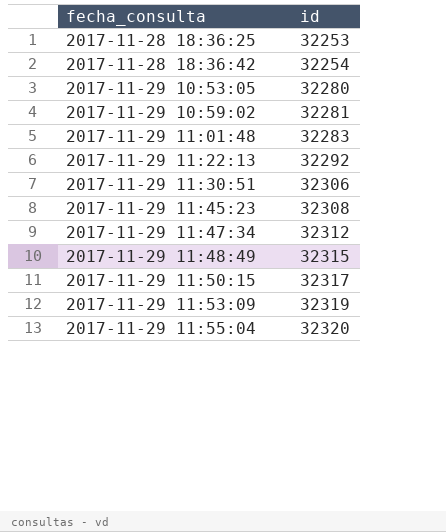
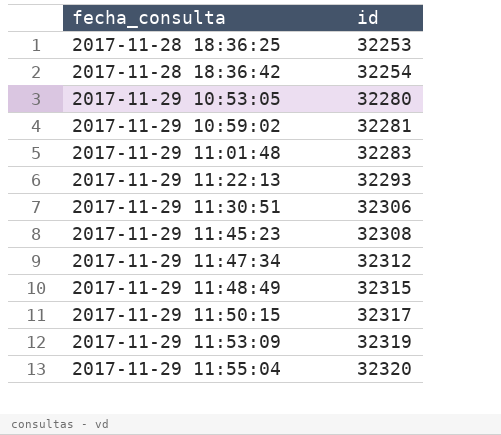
2017-11-29 11:22:13 | id: 32292 -> 32293

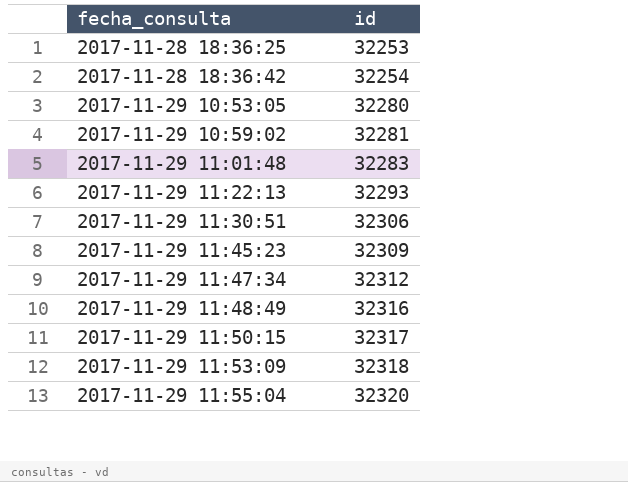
2017-11-29 11:45:23 | id: 32308 -> 32309
2017-11-29 11:48:49 | id: 32315 -> 32316
2017-11-29 11:53:09 | id: 32319 -> 32318

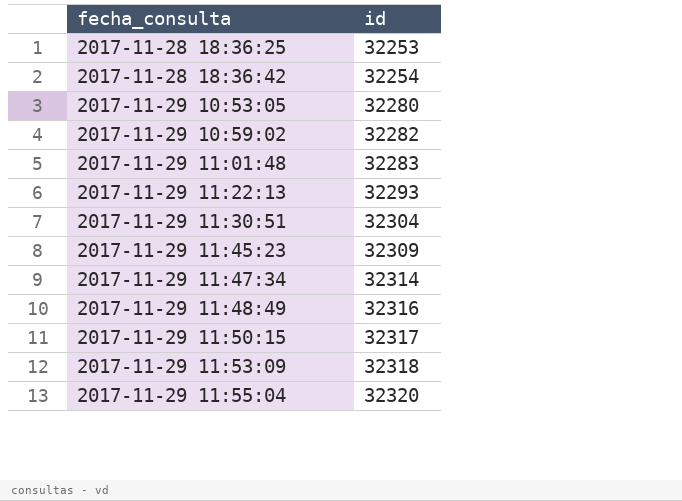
2017-11-29 10:59:02 | id: 32281 -> 32282
2017-11-29 11:30:51 | id: 32306 -> 32304
2017-11-29 11:47:34 | id: 32312 -> 32314

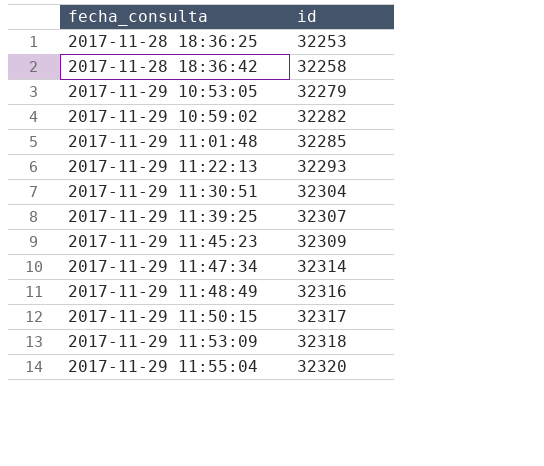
2017-11-28 18:36:42 | id: 32254 -> 32258
2017-11-29 10:53:05 | id: 32280 -> 32279
2017-11-29 11:01:48 | id: 32283 -> 32285
row 2017-11-29 11:39:25: none -> 32307

